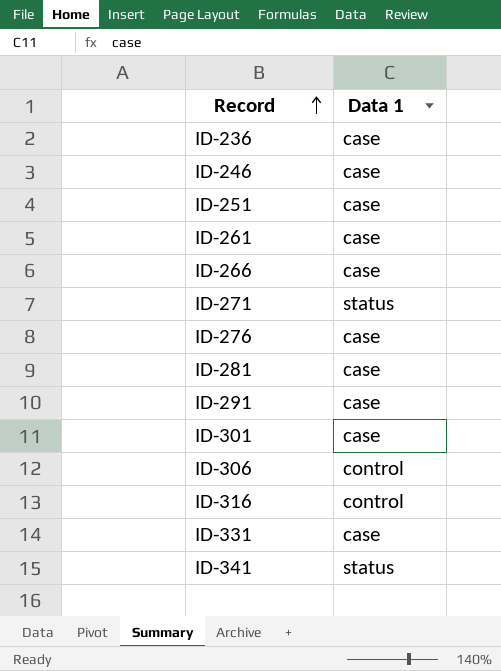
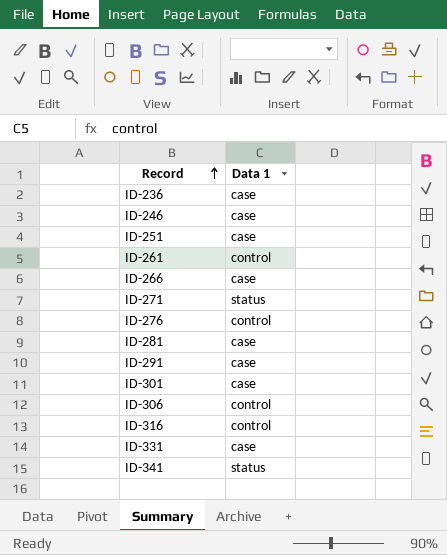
ID-261 | Data 1: case -> control
ID-276 | Data 1: case -> control

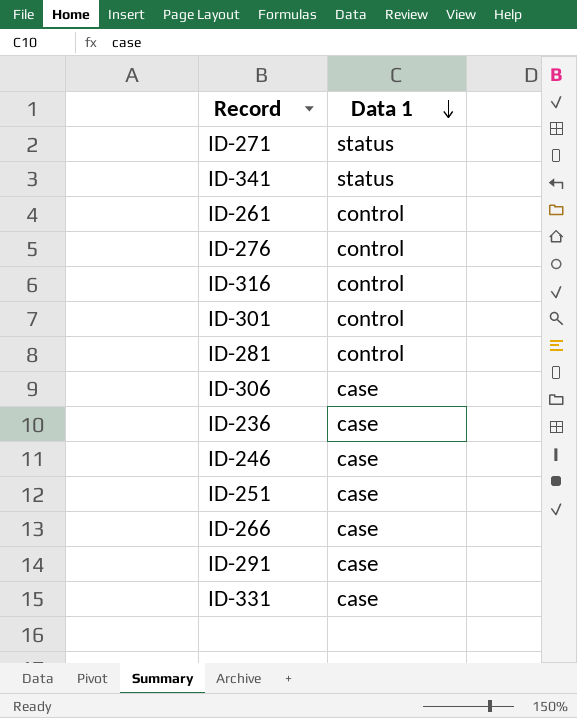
row order: Record ascending -> Data 1 descending
ID-301 | Data 1: case -> control
ID-281 | Data 1: case -> control
ID-306 | Data 1: control -> case

